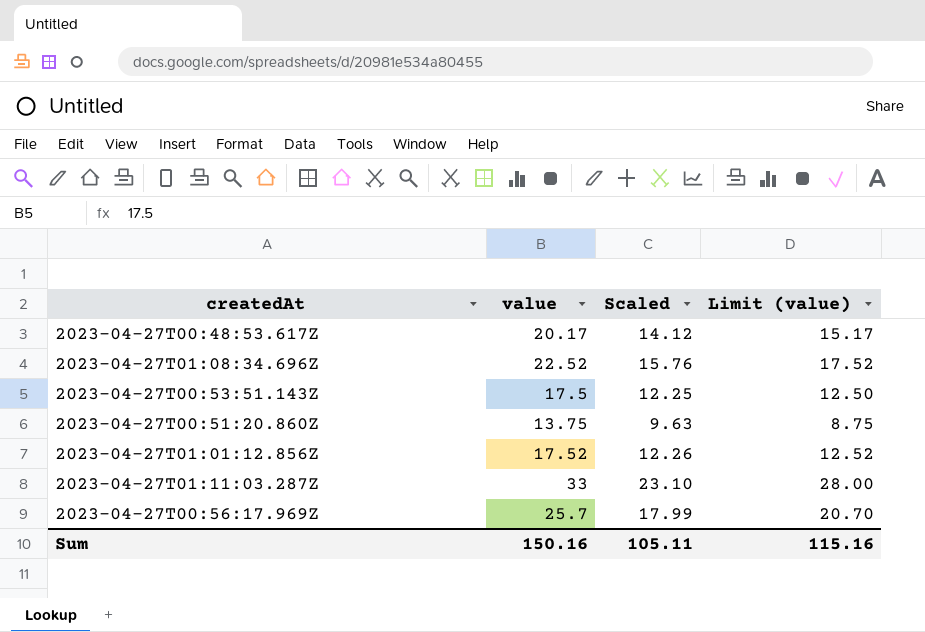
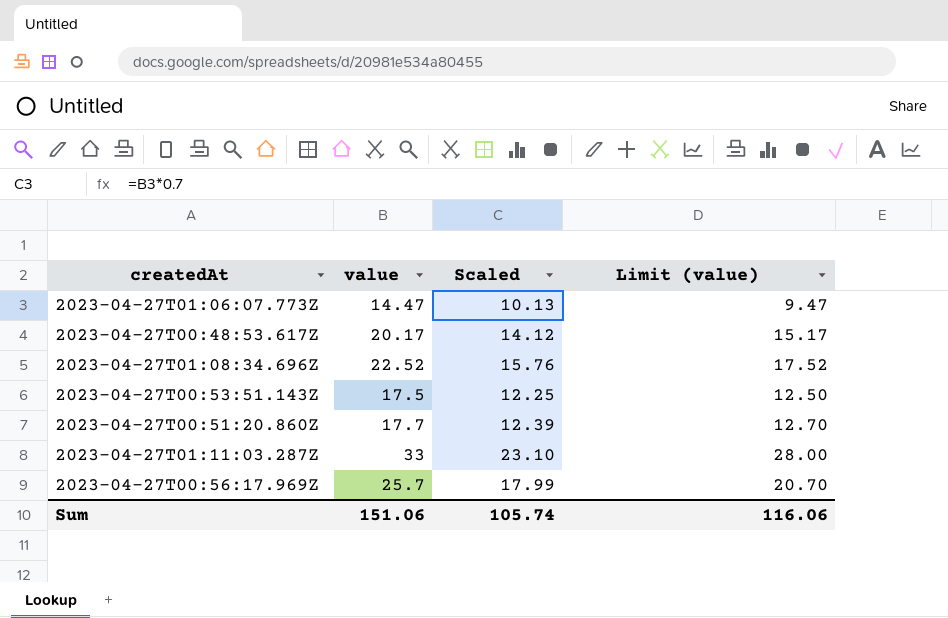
row 2023-04-27T01:01:12.856Z: 17.52 | 12.26 | 12.52 -> none
row 2023-04-27T01:06:07.773Z: none -> 14.47 | 10.13 | 9.47
2023-04-27T00:51:20.860Z | value: 13.75 -> 17.7
2023-04-27T00:51:20.860Z | Scaled: 9.63 -> 12.39
2023-04-27T00:51:20.860Z | Limit (value): 8.75 -> 12.70
Sum | value: 150.16 -> 151.06
Sum | Scaled: 105.11 -> 105.74
Sum | Limit (value): 115.16 -> 116.06

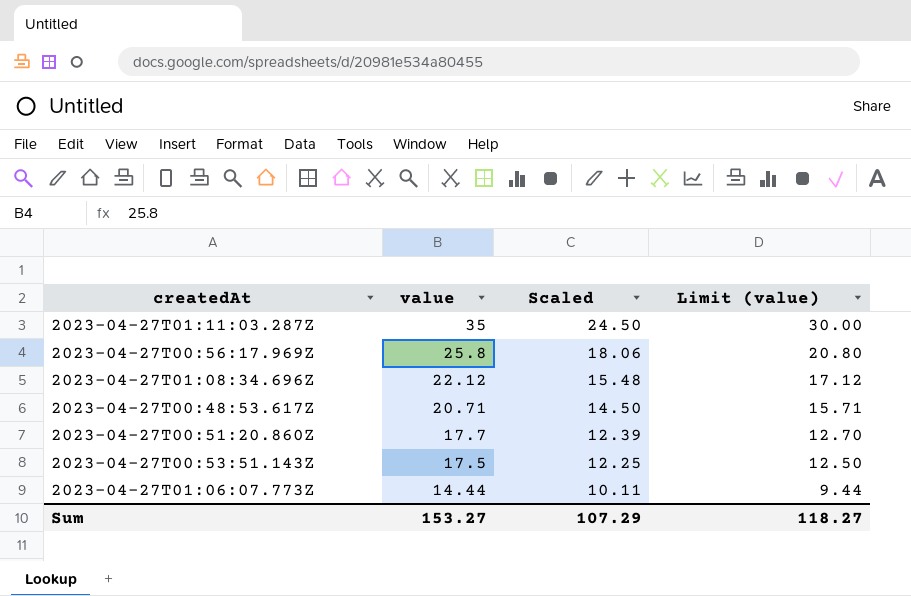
row order: none -> value descending
2023-04-27T01:11:03.287Z | value: 33 -> 35
2023-04-27T01:11:03.287Z | Scaled: 23.10 -> 24.50
2023-04-27T01:11:03.287Z | Limit (value): 28.00 -> 30.00
2023-04-27T00:56:17.969Z | value: 25.7 -> 25.8
2023-04-27T00:56:17.969Z | Scaled: 17.99 -> 18.06
2023-04-27T00:56:17.969Z | Limit (value): 20.70 -> 20.80
2023-04-27T01:08:34.696Z | value: 22.52 -> 22.12
2023-04-27T01:08:34.696Z | Scaled: 15.76 -> 15.48
2023-04-27T01:08:34.696Z | Limit (value): 17.52 -> 17.12
2023-04-27T00:48:53.617Z | value: 20.17 -> 20.71
2023-04-27T00:48:53.617Z | Scaled: 14.12 -> 14.50
2023-04-27T00:48:53.617Z | Limit (value): 15.17 -> 15.71
2023-04-27T01:06:07.773Z | value: 14.47 -> 14.44
2023-04-27T01:06:07.773Z | Scaled: 10.13 -> 10.11
2023-04-27T01:06:07.773Z | Limit (value): 9.47 -> 9.44
Sum | value: 151.06 -> 153.27
Sum | Scaled: 105.74 -> 107.29
Sum | Limit (value): 116.06 -> 118.27

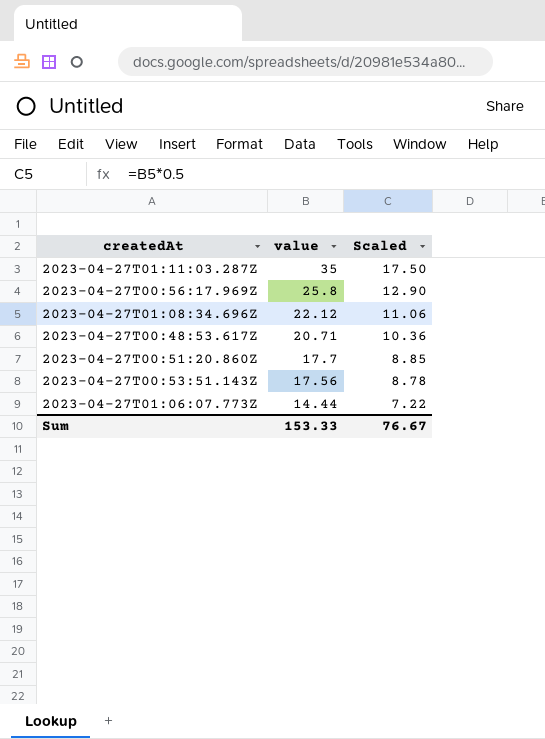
column Limit (value) | formula: [value] - 5 -> none
column Scaled | formula: [value] * 0.7 -> [value] * 0.5
2023-04-27T00:53:51.143Z | value: 17.5 -> 17.56
Sum | value: 153.27 -> 153.33
Sum | Scaled: 107.29 -> 76.67

